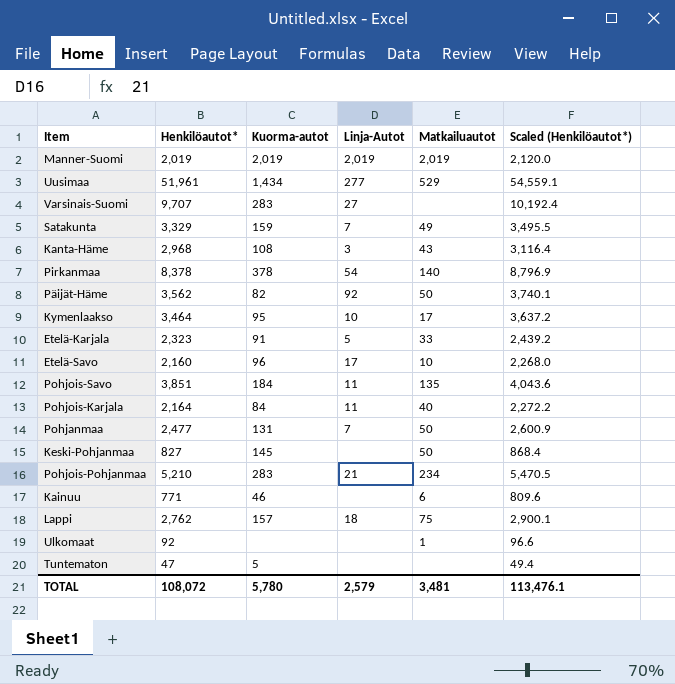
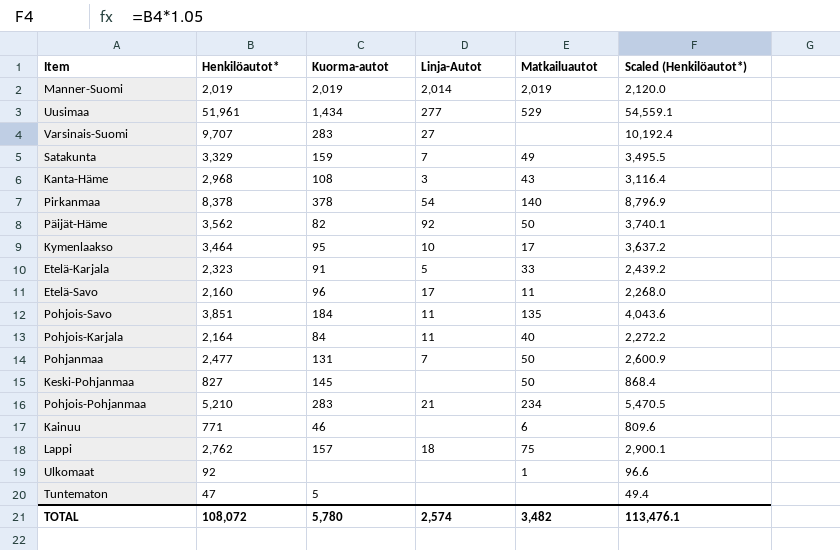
Manner-Suomi | Linja-Autot: 2,019 -> 2,014
Etelä-Savo | Matkailuautot: 10 -> 11
TOTAL | Linja-Autot: 2,579 -> 2,574
TOTAL | Matkailuautot: 3,481 -> 3,482

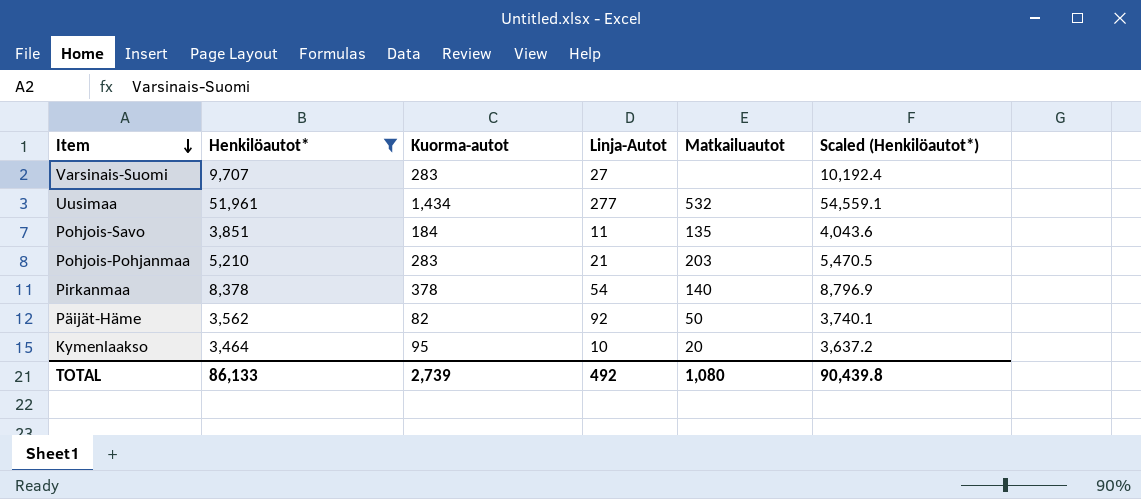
filter: none -> Henkilöautot* >= 3,464
row order: none -> Item descending
Uusimaa | Matkailuautot: 529 -> 532
Pohjois-Pohjanmaa | Matkailuautot: 234 -> 203
Kymenlaakso | Matkailuautot: 17 -> 20
TOTAL | Henkilöautot*: 108,072 -> 86,133
TOTAL | Kuorma-autot: 5,780 -> 2,739
TOTAL | Linja-Autot: 2,574 -> 492
TOTAL | Matkailuautot: 3,482 -> 1,080
TOTAL | Scaled (Henkilöautot*): 113,476.1 -> 90,439.8

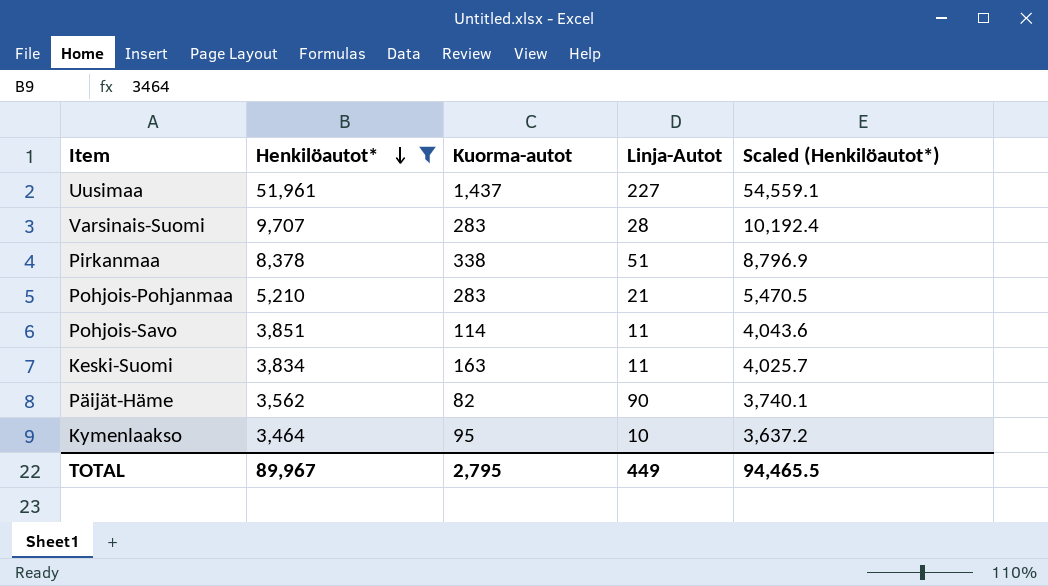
row order: Item descending -> Henkilöautot* descending
column Matkailuautot | position: 5 -> none
Uusimaa | Kuorma-autot: 1,434 -> 1,437
Uusimaa | Linja-Autot: 277 -> 227
Varsinais-Suomi | Linja-Autot: 27 -> 28
Pirkanmaa | Kuorma-autot: 378 -> 338
Pirkanmaa | Linja-Autot: 54 -> 51
Pohjois-Savo | Kuorma-autot: 184 -> 114
row Keski-Suomi: none -> 3,834 | 163 | 11 | 4,025.7
Päijät-Häme | Linja-Autot: 92 -> 90
TOTAL | Henkilöautot*: 86,133 -> 89,967
TOTAL | Kuorma-autot: 2,739 -> 2,795
TOTAL | Linja-Autot: 492 -> 449
TOTAL | Scaled (Henkilöautot*): 90,439.8 -> 94,465.5

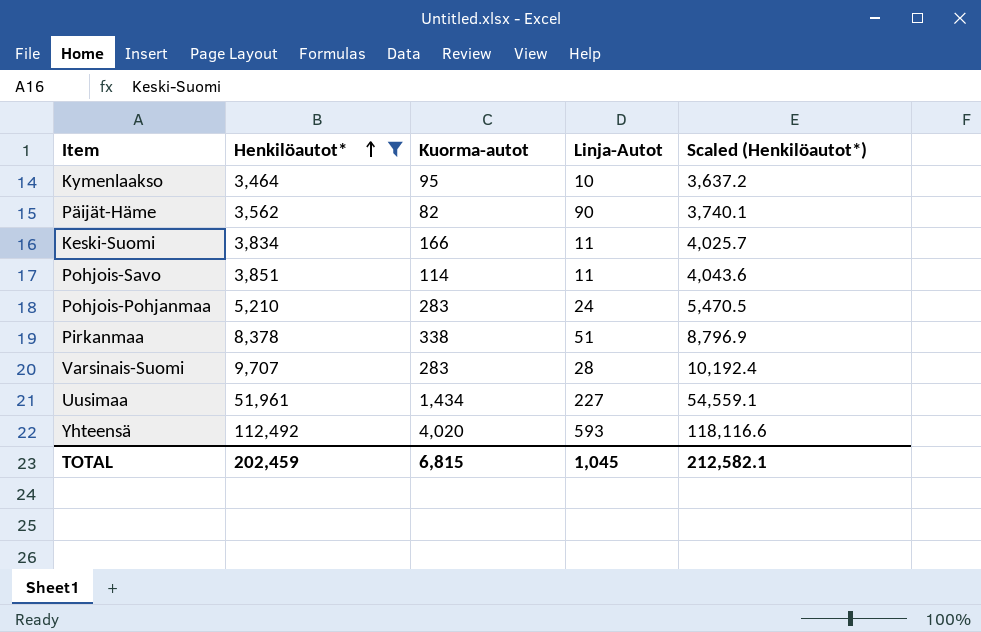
row order: Henkilöautot* descending -> Henkilöautot* ascending
Keski-Suomi | Kuorma-autot: 163 -> 166
Pohjois-Pohjanmaa | Linja-Autot: 21 -> 24
Uusimaa | Kuorma-autot: 1,437 -> 1,434
row Yhteensä: none -> 112,492 | 4,020 | 593 | 118,116.6
TOTAL | Henkilöautot*: 89,967 -> 202,459
TOTAL | Kuorma-autot: 2,795 -> 6,815
TOTAL | Linja-Autot: 449 -> 1,045
TOTAL | Scaled (Henkilöautot*): 94,465.5 -> 212,582.1

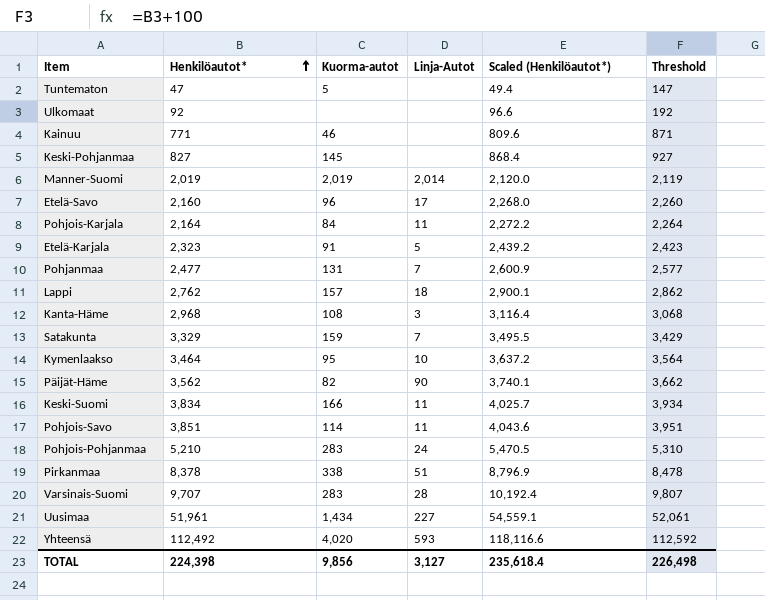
filter: Henkilöautot* >= 3,464 -> none
column Threshold | formula: none -> [Henkilöautot*] + 100
TOTAL | Henkilöautot*: 202,459 -> 224,398
TOTAL | Kuorma-autot: 6,815 -> 9,856
TOTAL | Linja-Autot: 1,045 -> 3,127
TOTAL | Scaled (Henkilöautot*): 212,582.1 -> 235,618.4

